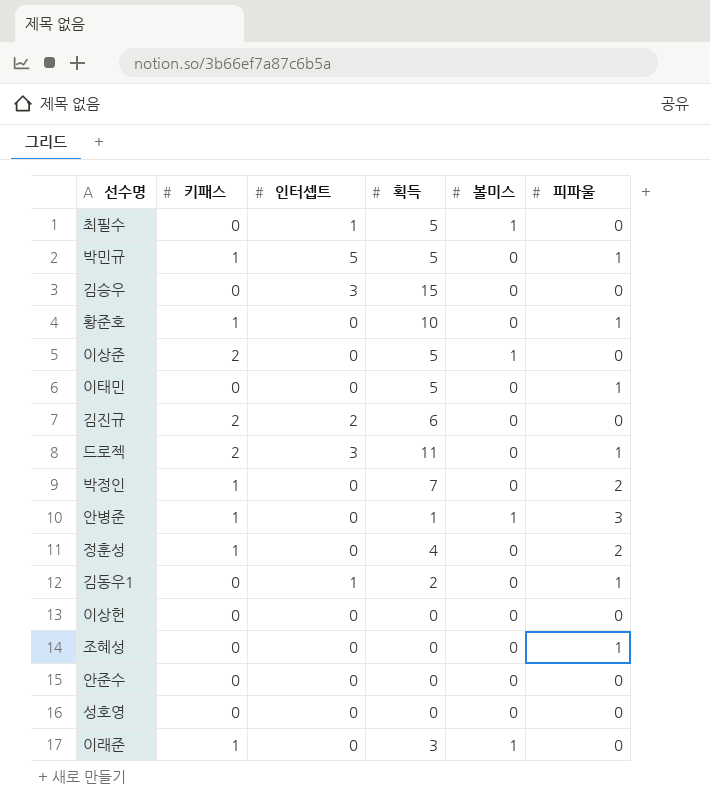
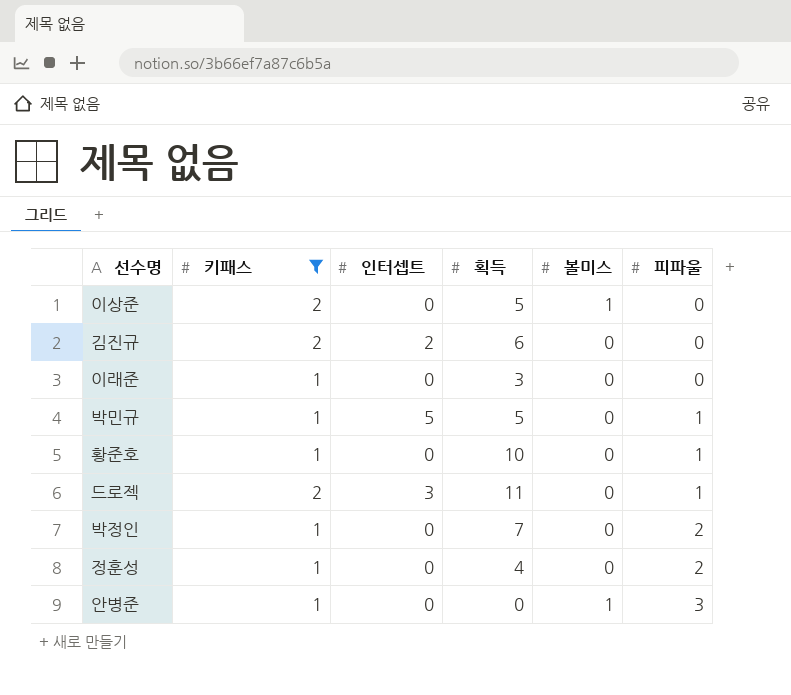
filter: none -> 키패스 != 0
row order: none -> 피파울 ascending
이래준 | 볼미스: 1 -> 0
안병준 | 획득: 1 -> 0

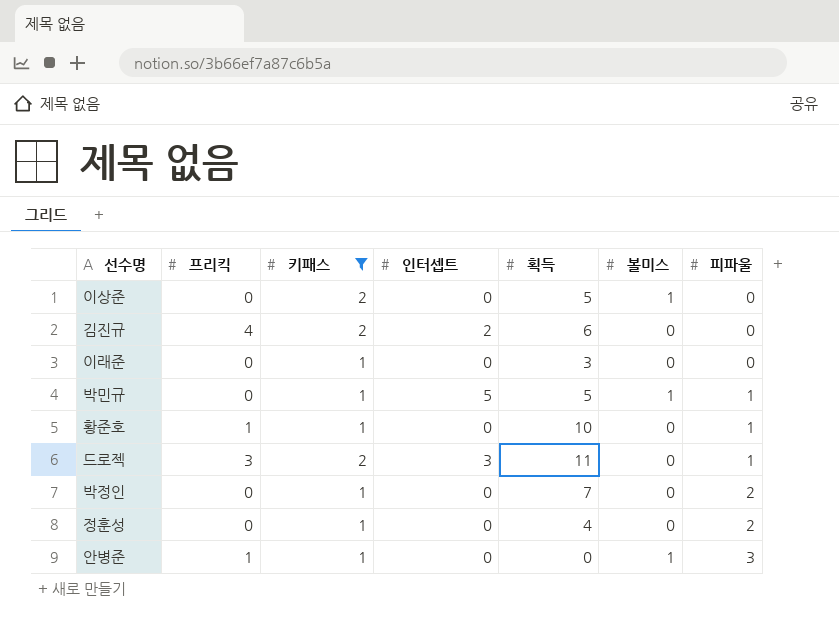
column 프리킥 | position: none -> 2
박민규 | 볼미스: 0 -> 1

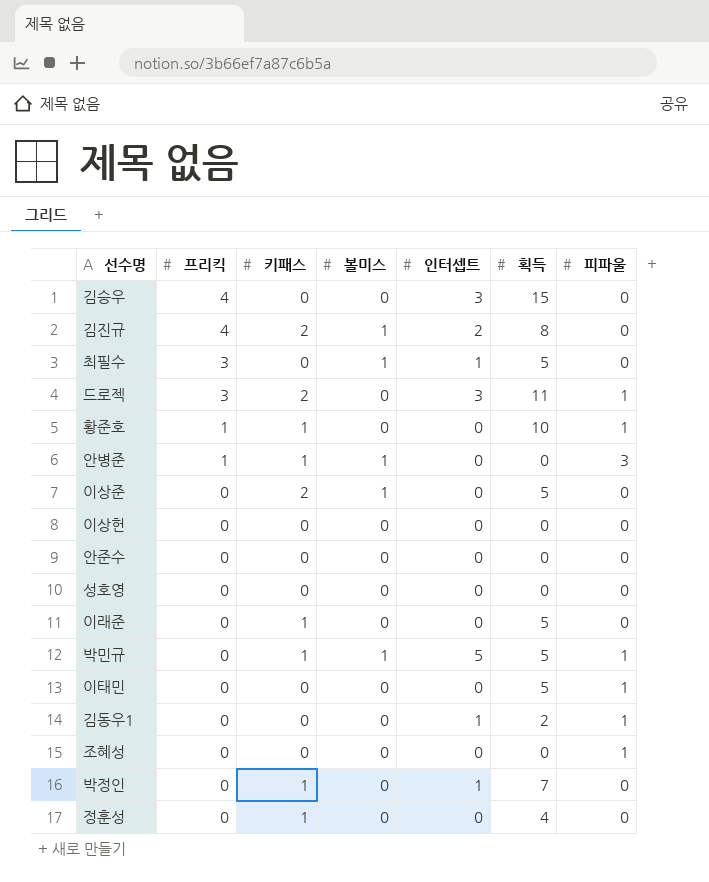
filter: 키패스 != 0 -> none
row order: 피파울 ascending -> 프리킥 descending
column 볼미스 | position: 6 -> 4
김진규 | 볼미스: 0 -> 1
김진규 | 획득: 6 -> 8
이래준 | 획득: 3 -> 5
박정인 | 인터셉트: 0 -> 1
박정인 | 피파울: 2 -> 0
정훈성 | 피파울: 2 -> 0

